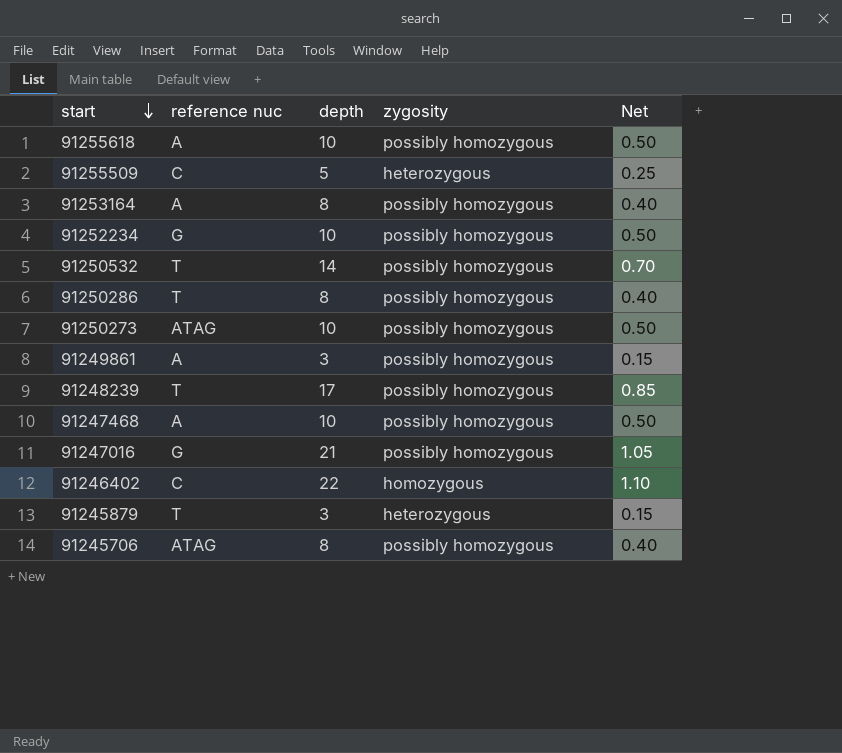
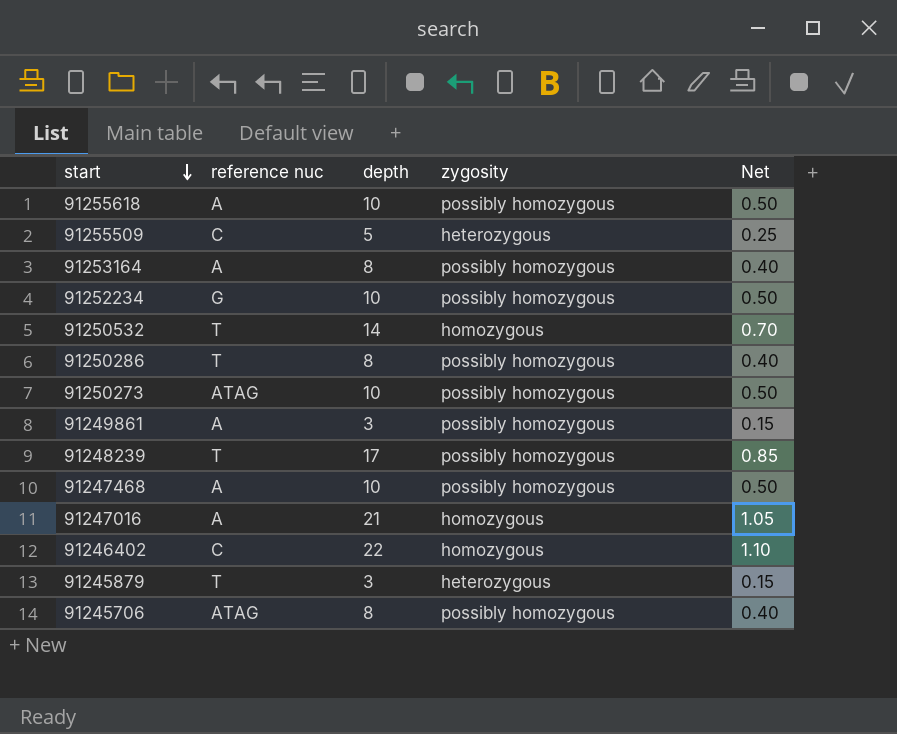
91250532 | zygosity: possibly homozygous -> homozygous
91247016 | reference nuc: G -> A
91247016 | zygosity: possibly homozygous -> homozygous

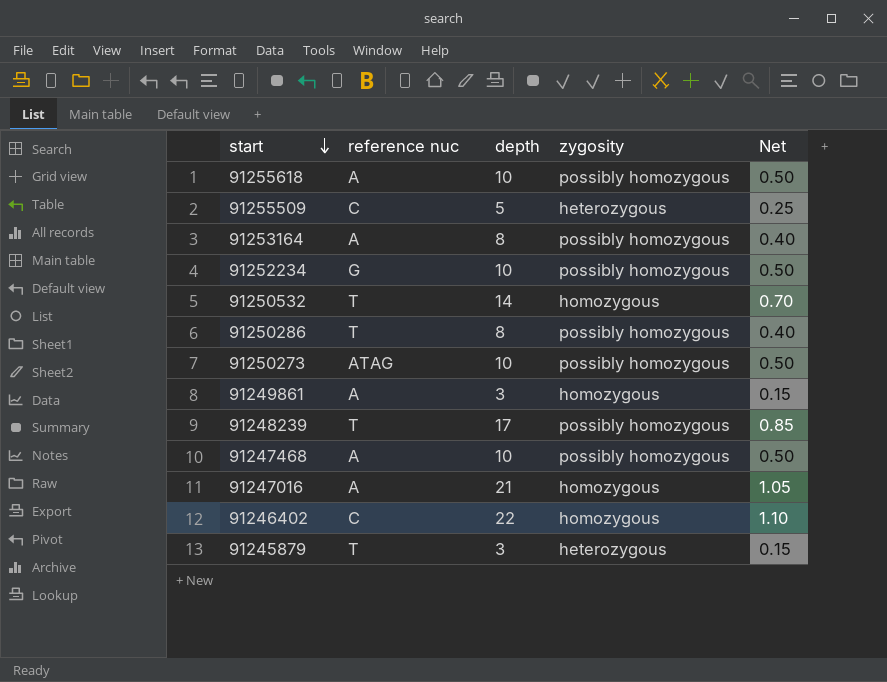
row 91245706: ATAG | 8 | possibly homozygous | 0.40 -> none
91249861 | zygosity: possibly homozygous -> homozygous

